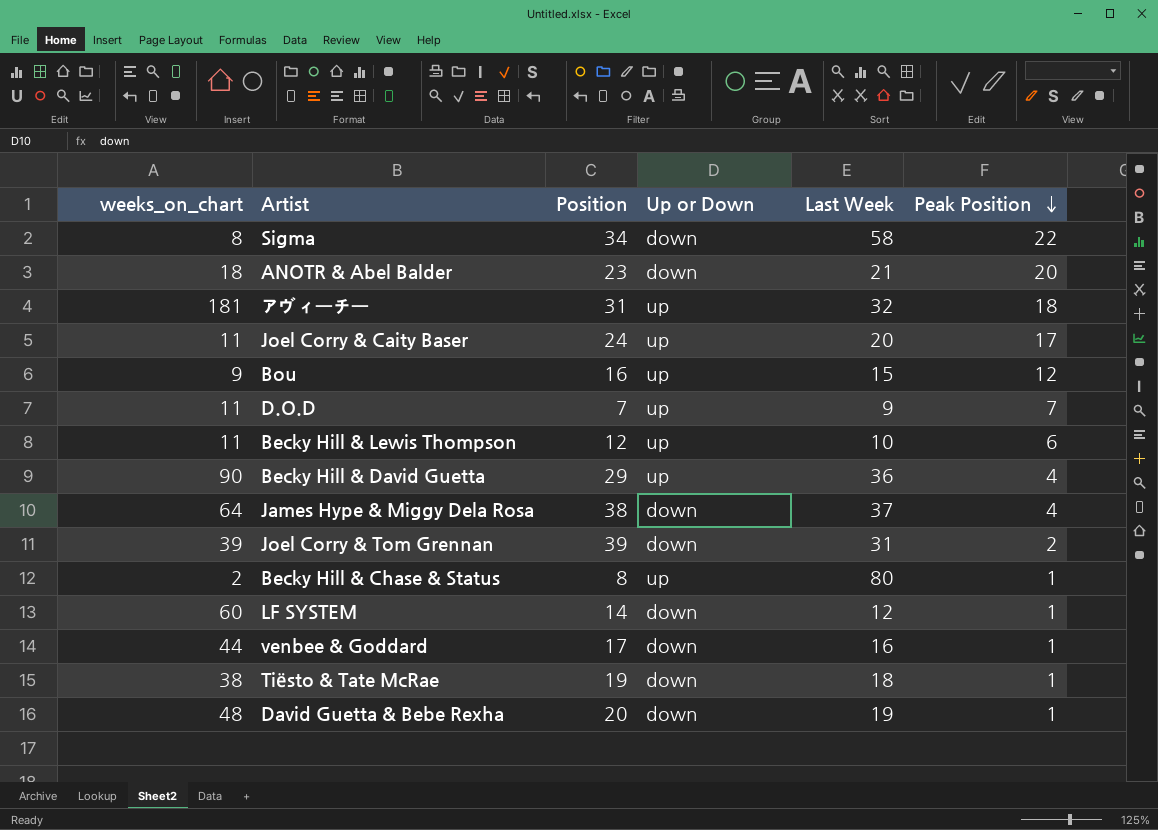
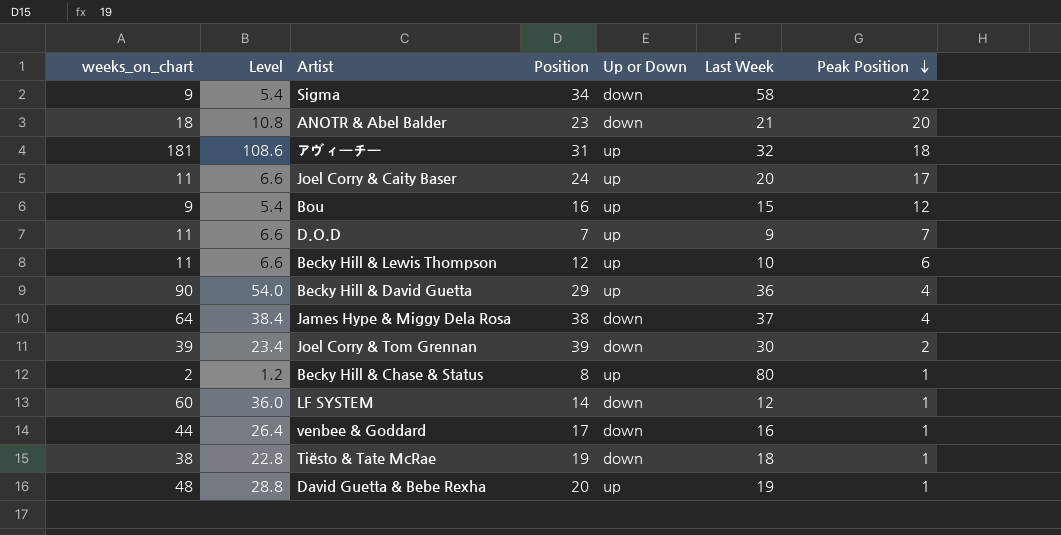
column Level | formula: none -> [weeks_on_chart] * 0.6
Sigma | weeks_on_chart: 8 -> 9
Joel Corry & Tom Grennan | Last Week: 31 -> 30
David Guetta & Bebe Rexha | Up or Down: down -> up

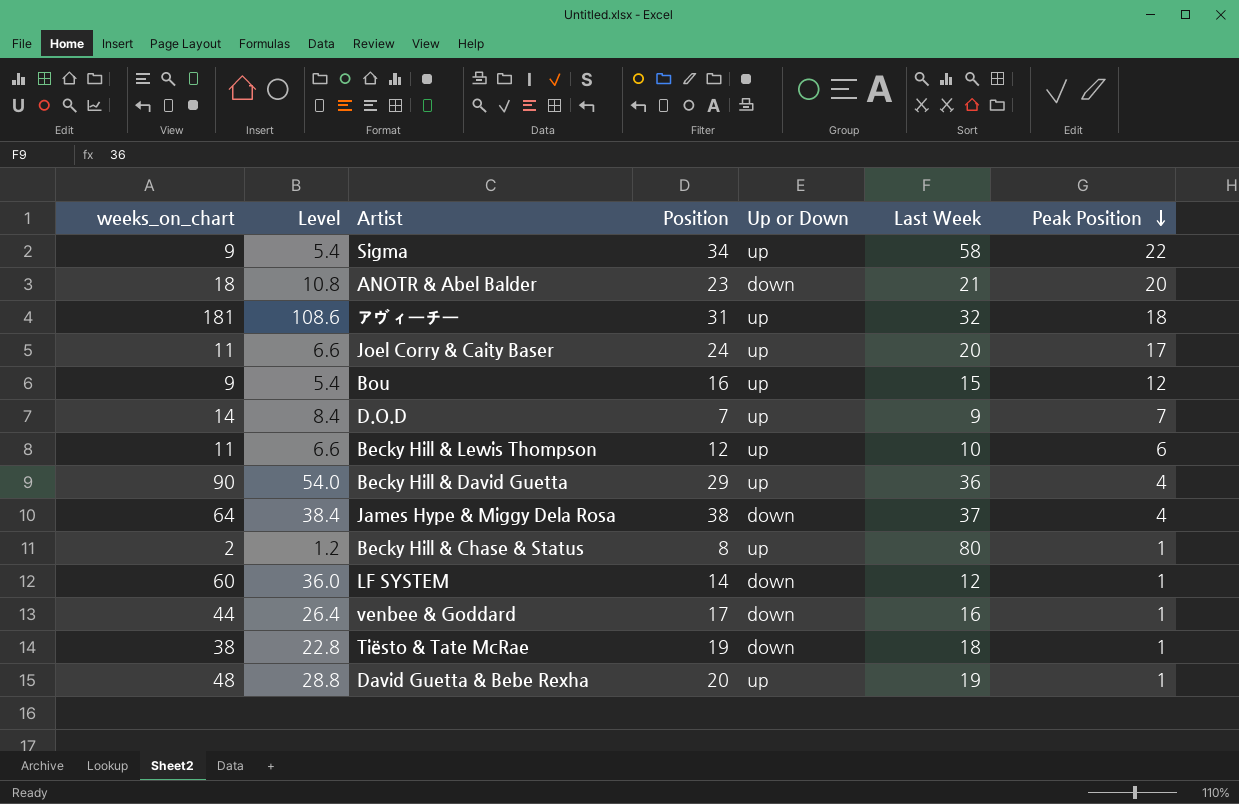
row Joel Corry & Tom Grennan: 39 | 23.4 | 39 | down | 30 | 2 -> none
Sigma | Up or Down: down -> up
D.O.D | weeks_on_chart: 11 -> 14
D.O.D | Level: 6.6 -> 8.4

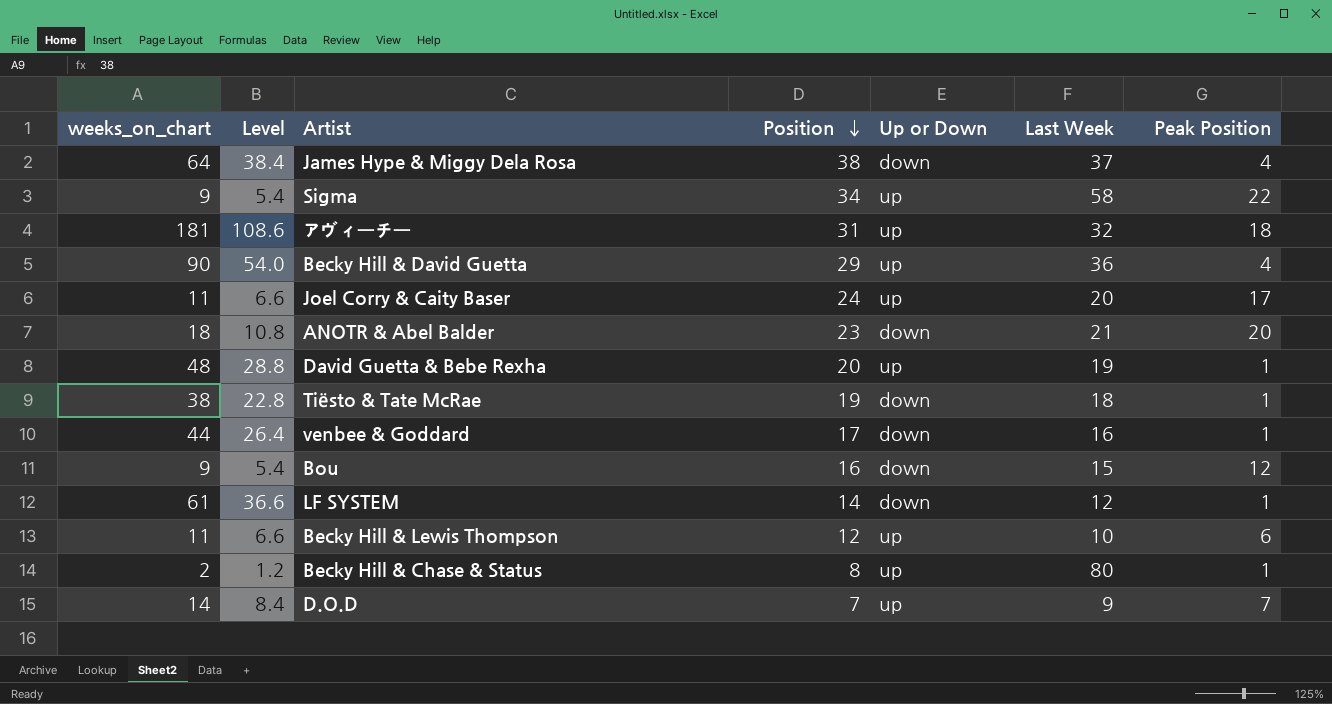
row order: Peak Position descending -> Position descending
Bou | Up or Down: up -> down
LF SYSTEM | weeks_on_chart: 60 -> 61
LF SYSTEM | Level: 36.0 -> 36.6

